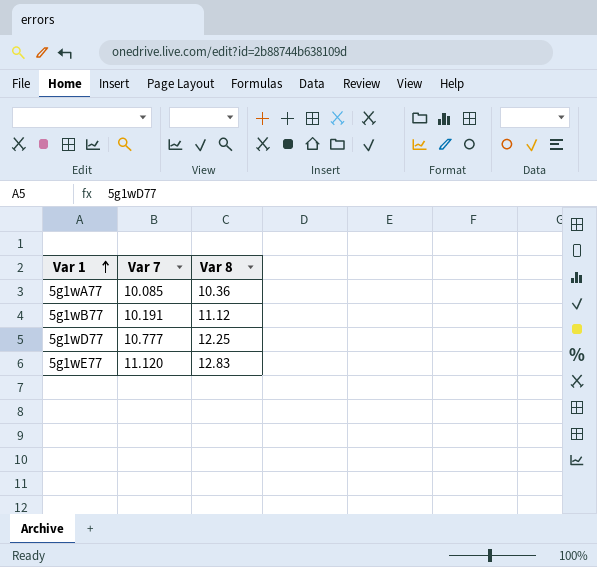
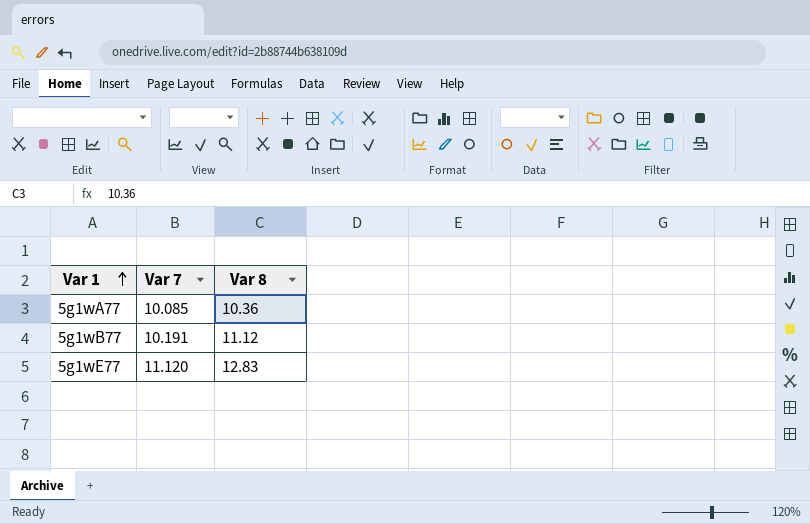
row 5g1wD77: 10.777 | 12.25 -> none

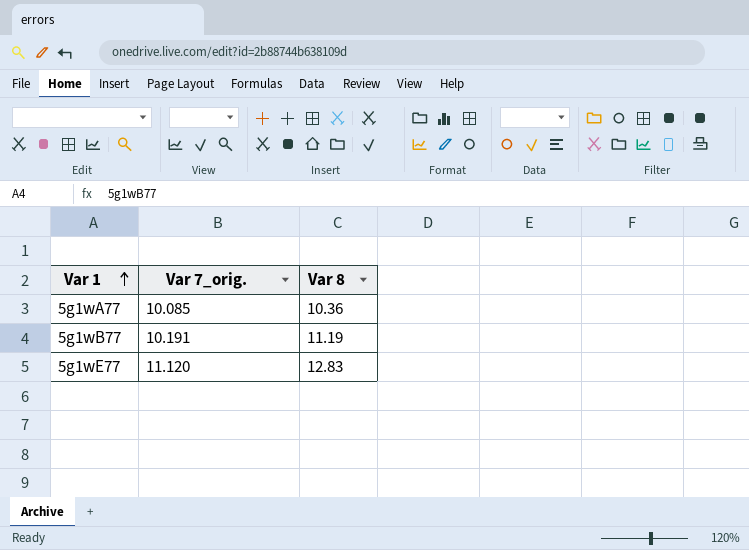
column name: Var 7 -> Var 7_orig.
5g1wB77 | Var 8: 11.12 -> 11.19

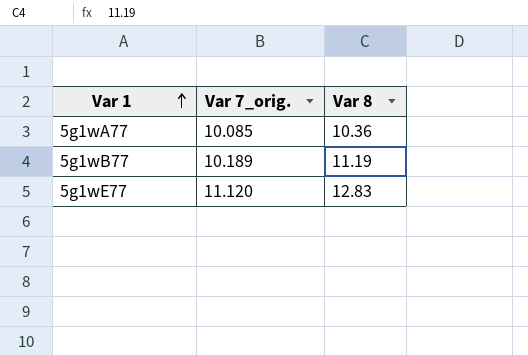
5g1wB77 | Var 7_orig.: 10.191 -> 10.189

